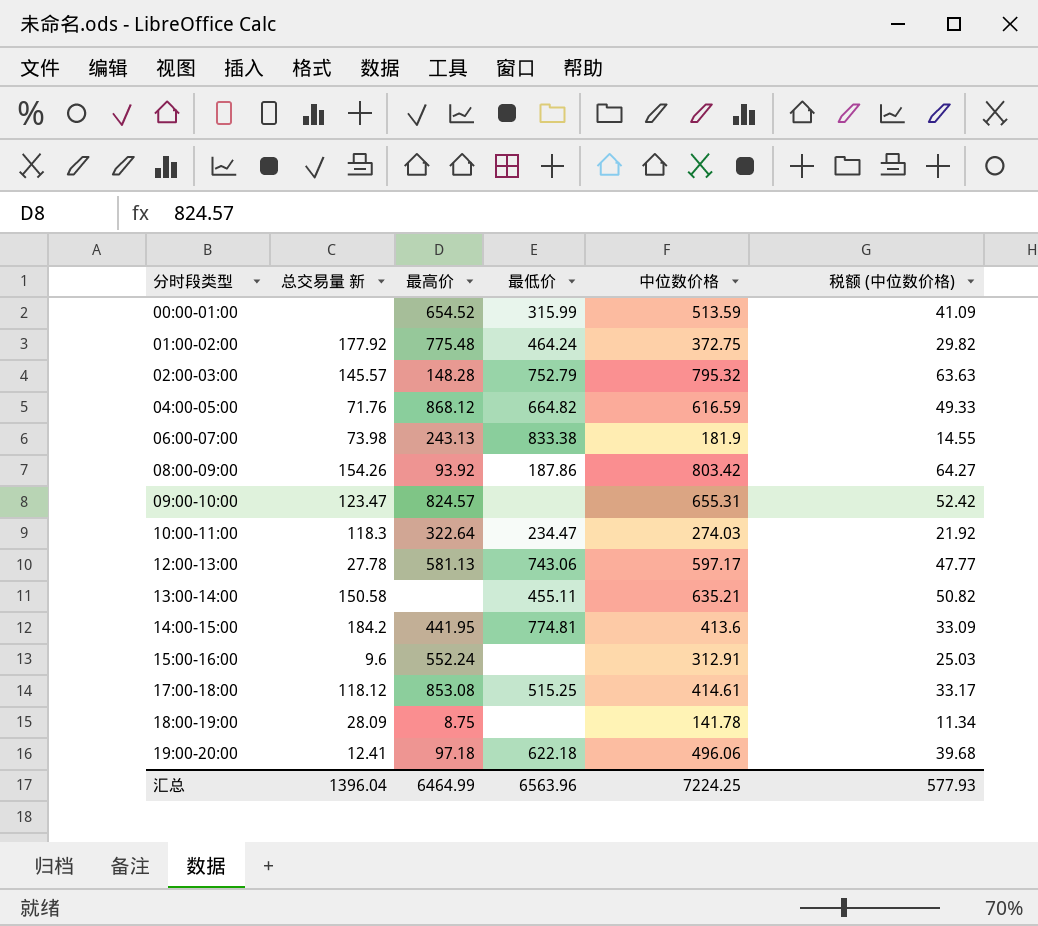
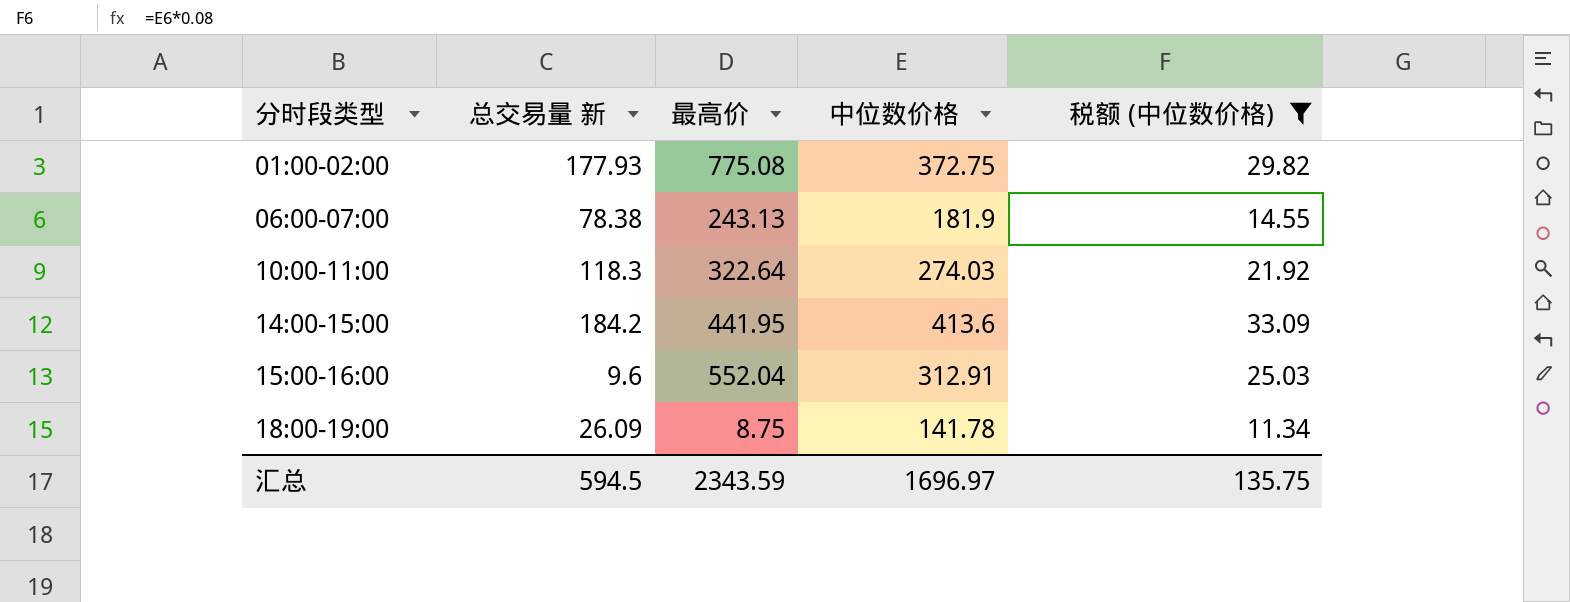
filter: none -> 税额 (中位数价格) <= 33.09
column 最低价 | position: 4 -> none
01:00-02:00 | 总交易量 新: 177.92 -> 177.93
01:00-02:00 | 最高价: 775.48 -> 775.08
06:00-07:00 | 总交易量 新: 73.98 -> 78.38
15:00-16:00 | 最高价: 552.24 -> 552.04
18:00-19:00 | 总交易量 新: 28.09 -> 26.09
汇总 | 总交易量 新: 1396.04 -> 594.5
汇总 | 最高价: 6464.99 -> 2343.59
汇总 | 中位数价格: 7224.25 -> 1696.97
汇总 | 税额 (中位数价格): 577.93 -> 135.75

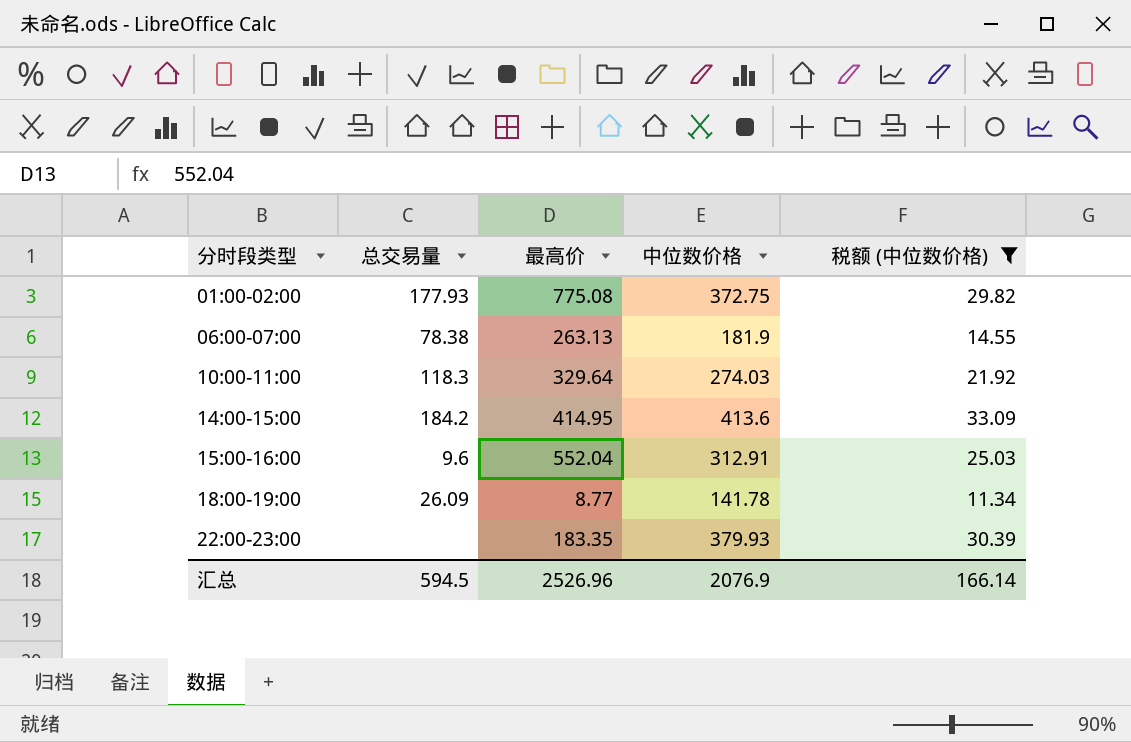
column name: 总交易量 新 -> 总交易量
06:00-07:00 | 最高价: 243.13 -> 263.13
10:00-11:00 | 最高价: 322.64 -> 329.64
14:00-15:00 | 最高价: 441.95 -> 414.95
18:00-19:00 | 最高价: 8.75 -> 8.77
row 22:00-23:00: none -> none | 183.35 | 379.93 | 30.39
汇总 | 最高价: 2343.59 -> 2526.96
汇总 | 中位数价格: 1696.97 -> 2076.9
汇总 | 税额 (中位数价格): 135.75 -> 166.14

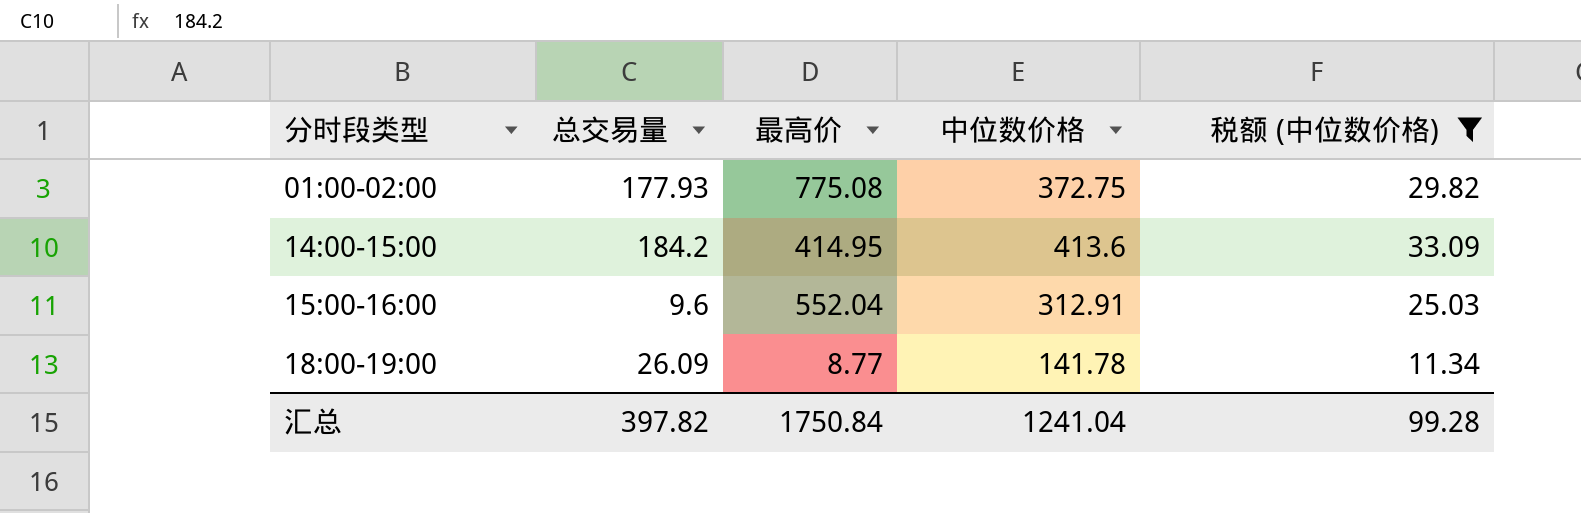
row 06:00-07:00: 78.38 | 263.13 | 181.9 | 14.55 -> none
row 10:00-11:00: 118.3 | 329.64 | 274.03 | 21.92 -> none
row 22:00-23:00: none | 183.35 | 379.93 | 30.39 -> none
汇总 | 总交易量: 594.5 -> 397.82
汇总 | 最高价: 2526.96 -> 1750.84
汇总 | 中位数价格: 2076.9 -> 1241.04
汇总 | 税额 (中位数价格): 166.14 -> 99.28

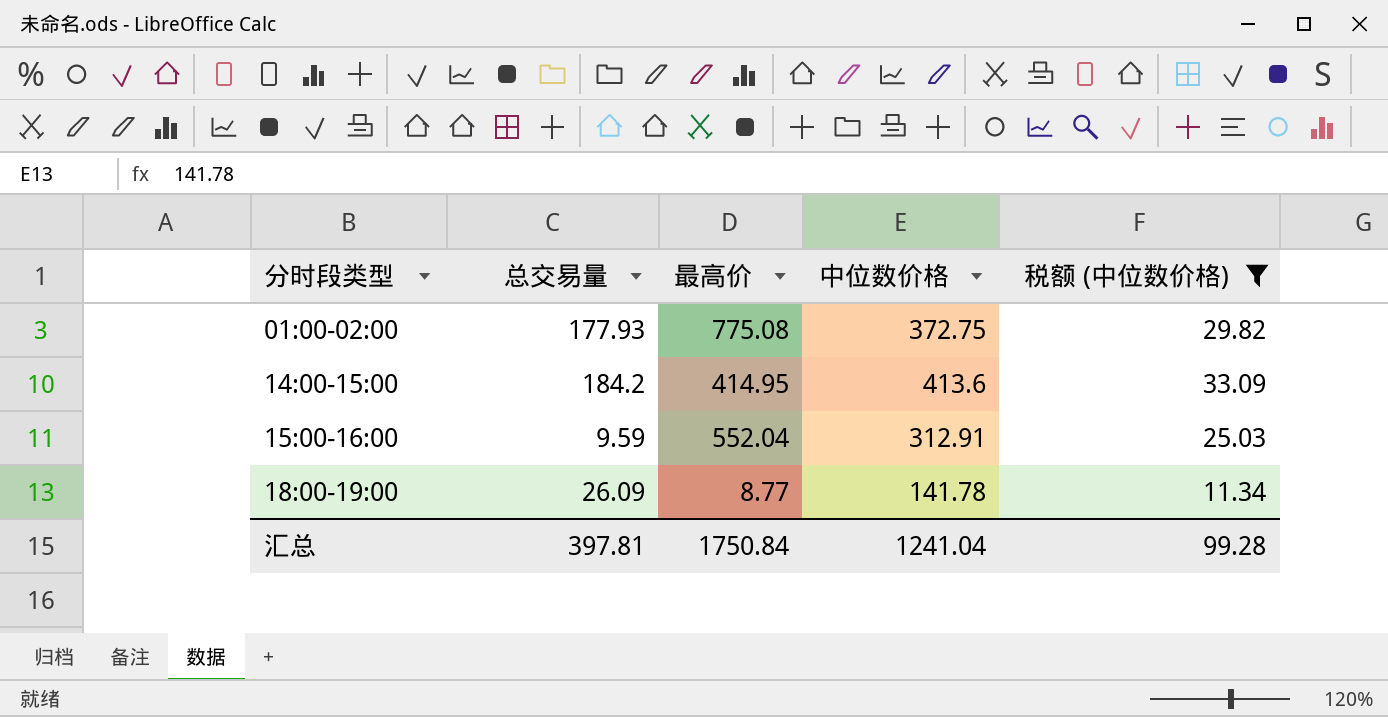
15:00-16:00 | 总交易量: 9.6 -> 9.59
汇总 | 总交易量: 397.82 -> 397.81

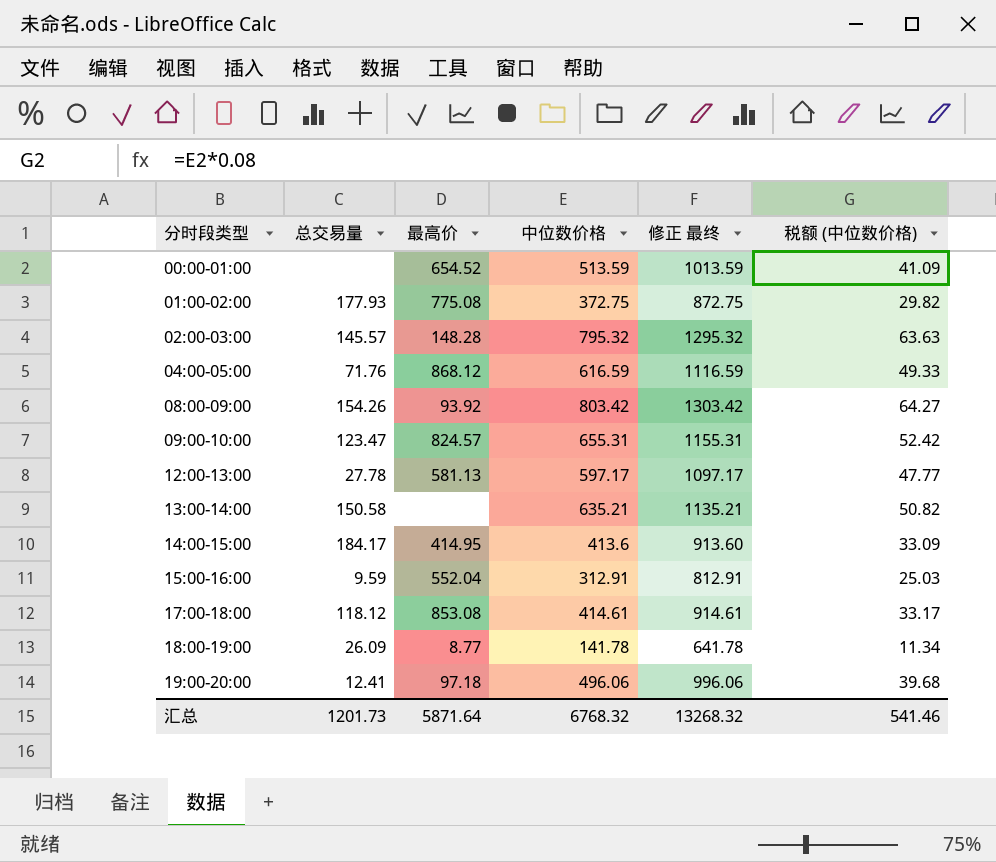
filter: 税额 (中位数价格) <= 33.09 -> none
column 修正 最终 | formula: none -> [中位数价格] + 500
14:00-15:00 | 总交易量: 184.2 -> 184.17
汇总 | 总交易量: 397.81 -> 1201.73
汇总 | 最高价: 1750.84 -> 5871.64
汇总 | 中位数价格: 1241.04 -> 6768.32
汇总 | 税额 (中位数价格): 99.28 -> 541.46

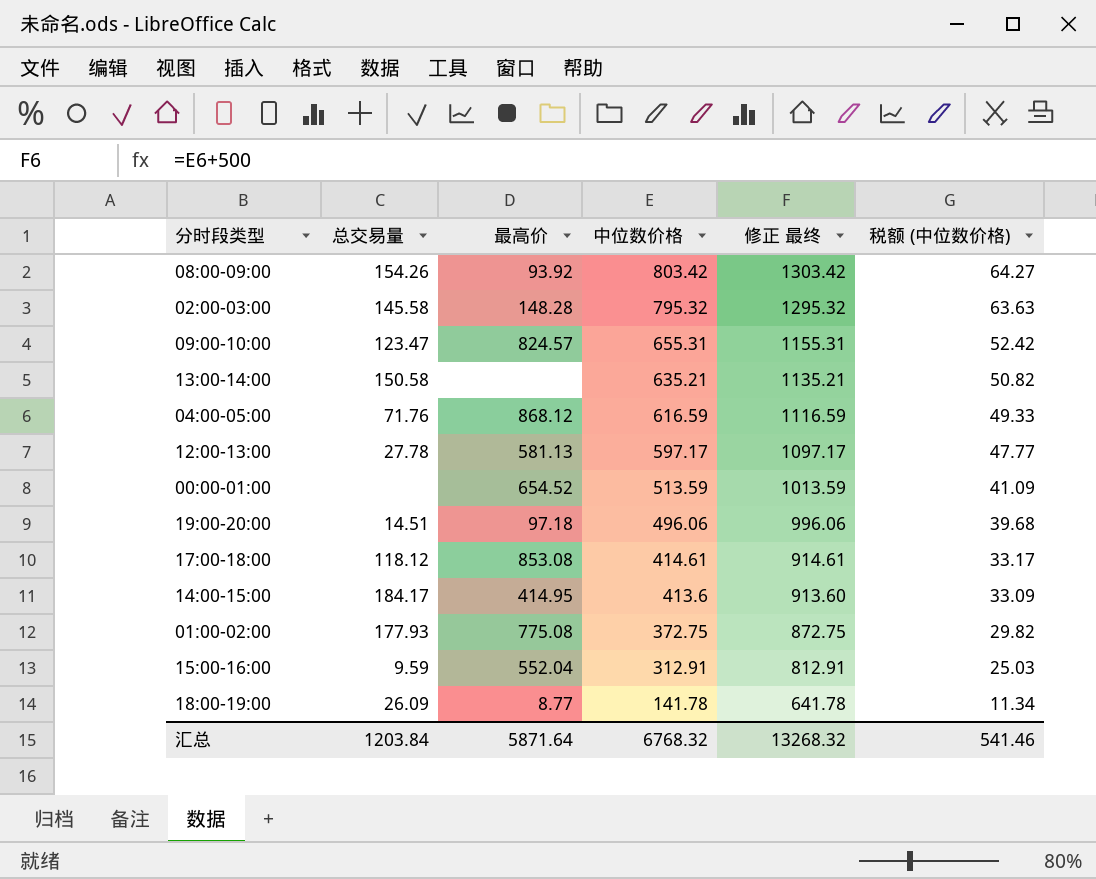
row order: 分时段类型 ascending -> 中位数价格 descending
02:00-03:00 | 总交易量: 145.57 -> 145.58
19:00-20:00 | 总交易量: 12.41 -> 14.51
汇总 | 总交易量: 1201.73 -> 1203.84

